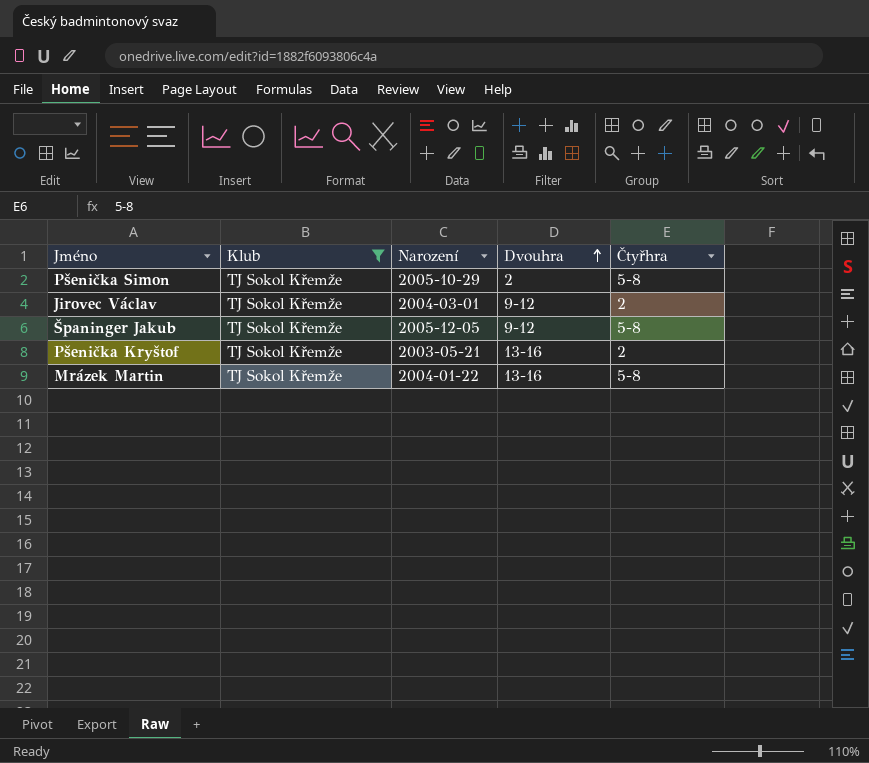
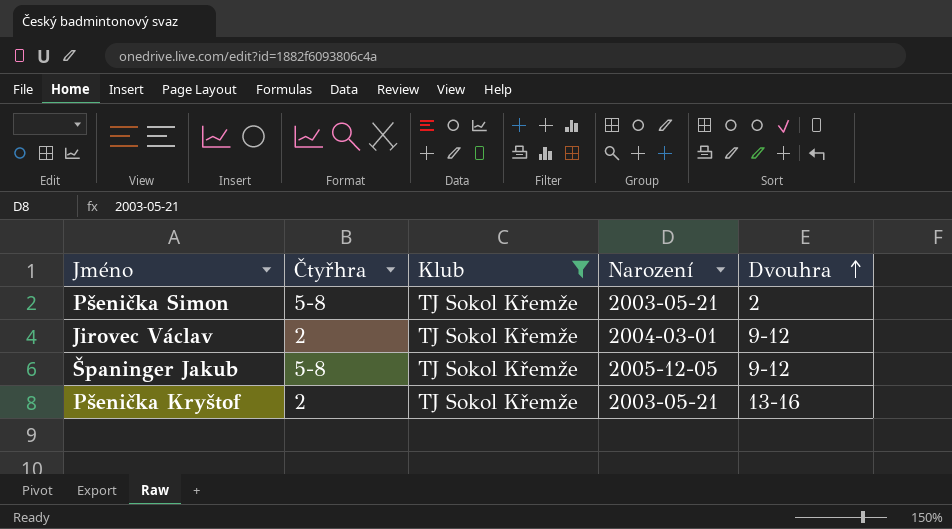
column Čtyřhra | position: 5 -> 2
row Mrázek Martin: TJ Sokol Křemže | 2004-01-22 | 13-16 | 5-8 -> none
Pšenička Simon | Narození: 2005-10-29 -> 2003-05-21

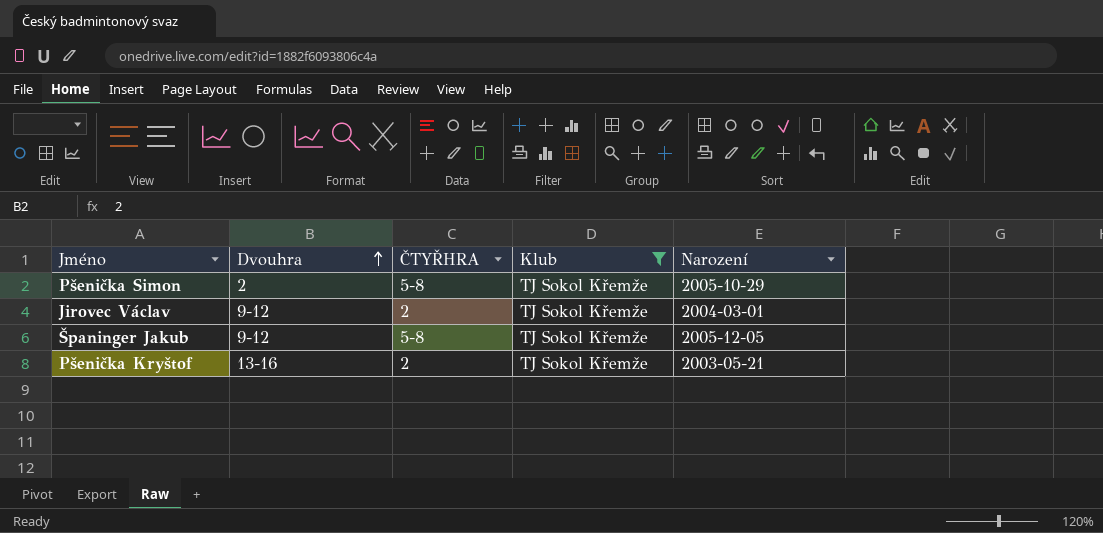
column Dvouhra | position: 5 -> 2
column name: Čtyřhra -> ČTYŘHRA
Pšenička Simon | Narození: 2003-05-21 -> 2005-10-29

